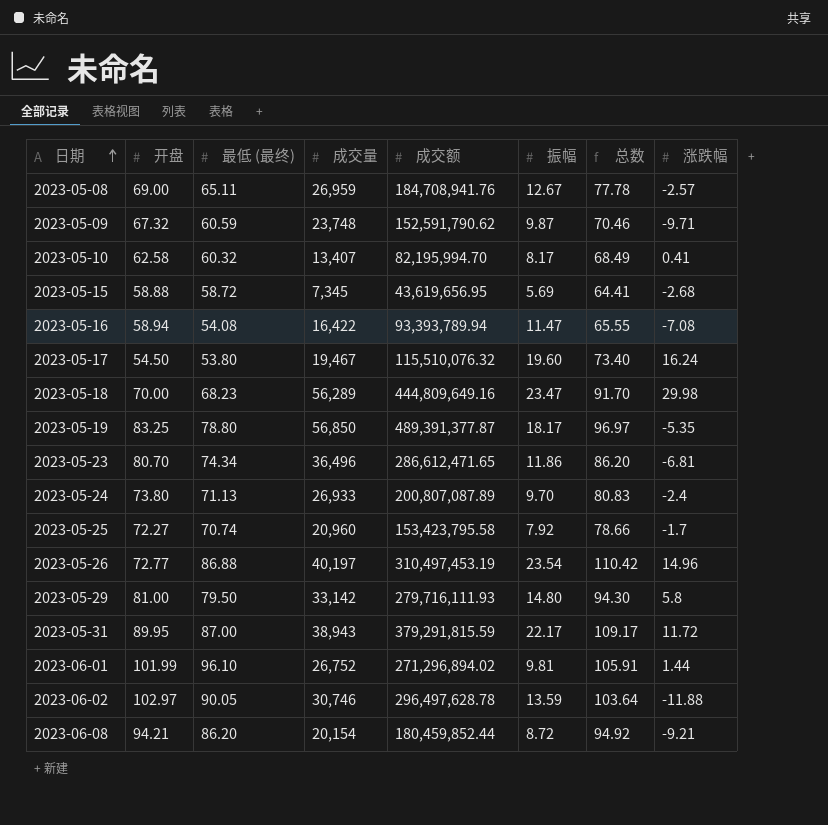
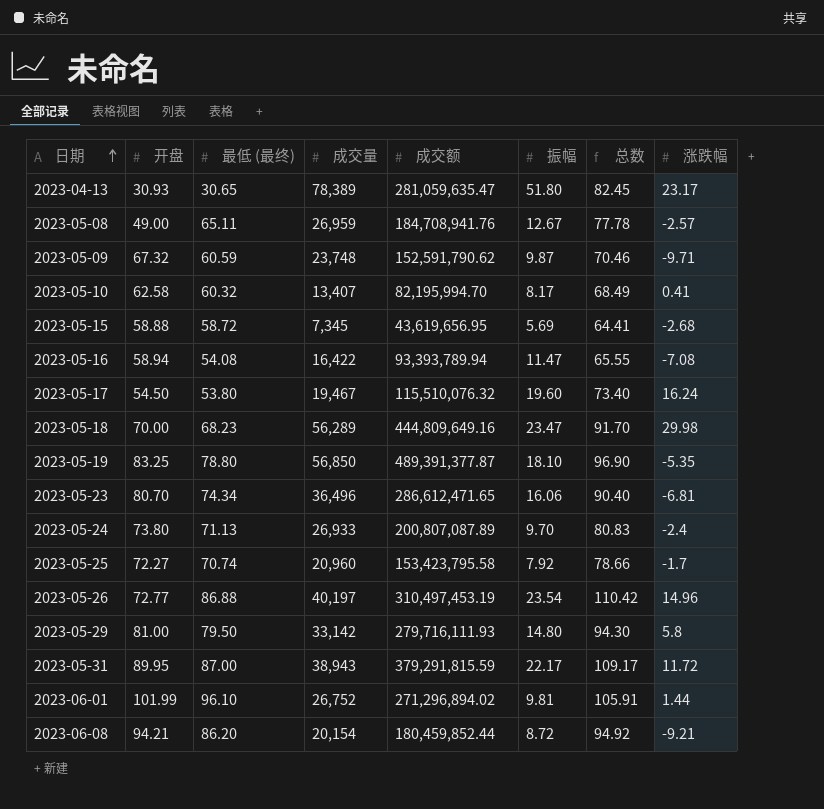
row 2023-06-02: 102.97 | 90.05 | 30,746 | 296,497,628.78 | 13.59 | 103.64 | -11.88 -> none
row 2023-04-13: none -> 30.93 | 30.65 | 78,389 | 281,059,635.47 | 51.80 | 82.45 | 23.17
2023-05-08 | 开盘: 69.00 -> 49.00
2023-05-19 | 振幅: 18.17 -> 18.10
2023-05-19 | 总数: 96.97 -> 96.90
2023-05-23 | 振幅: 11.86 -> 16.06
2023-05-23 | 总数: 86.20 -> 90.40

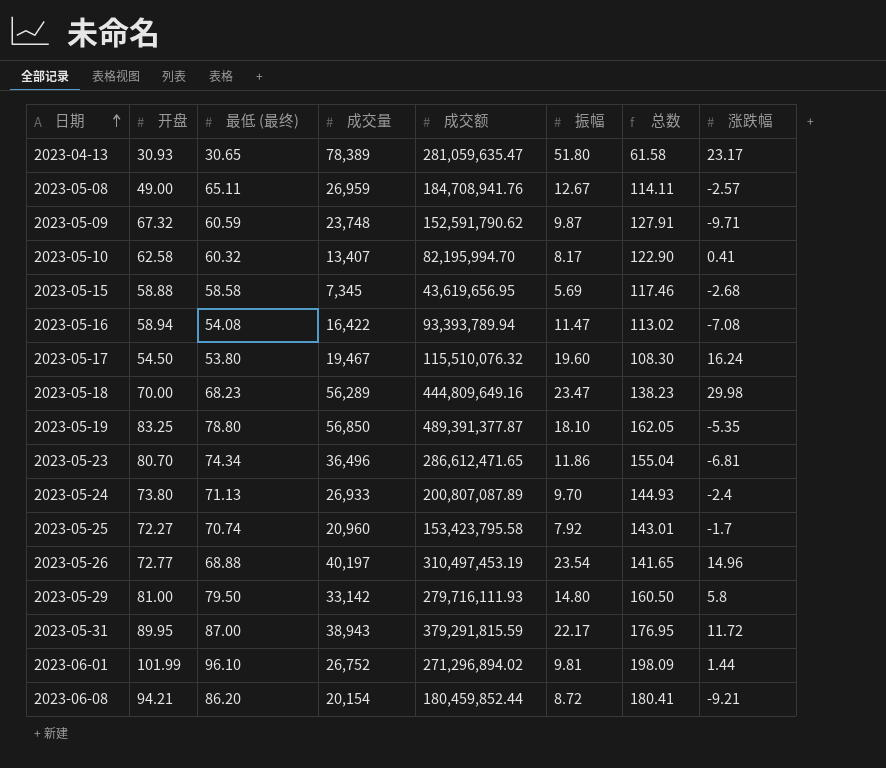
column 总数 | formula: [最低 (最终)] + [振幅] -> [开盘] + [最低 (最终)]
2023-05-15 | 最低 (最终): 58.72 -> 58.58
2023-05-23 | 振幅: 16.06 -> 11.86
2023-05-26 | 最低 (最终): 86.88 -> 68.88

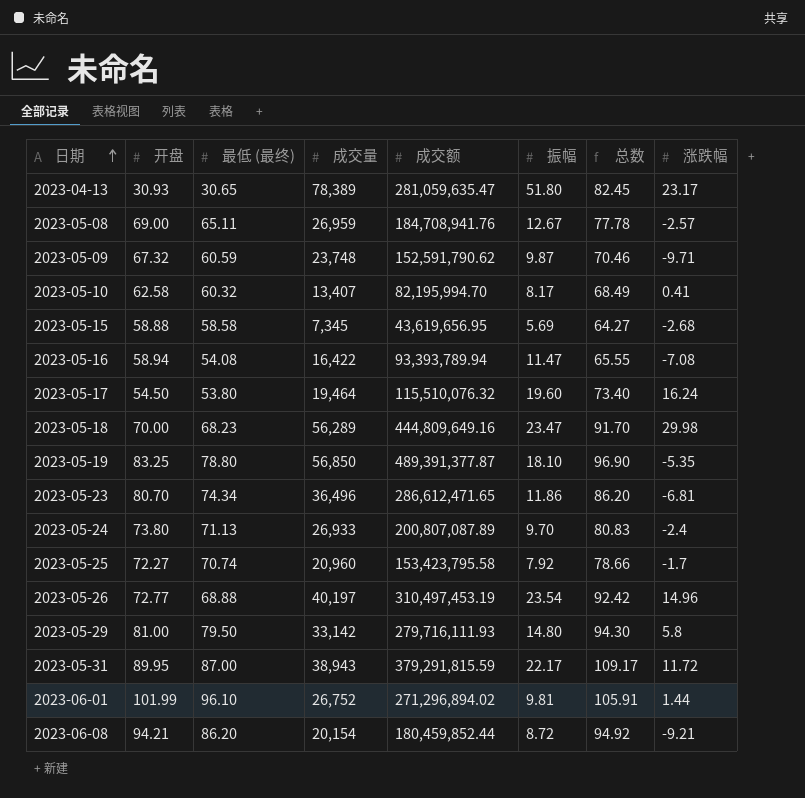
column 总数 | formula: [开盘] + [最低 (最终)] -> [最低 (最终)] + [振幅]
2023-05-08 | 开盘: 49.00 -> 69.00
2023-05-17 | 成交量: 19,467 -> 19,464

